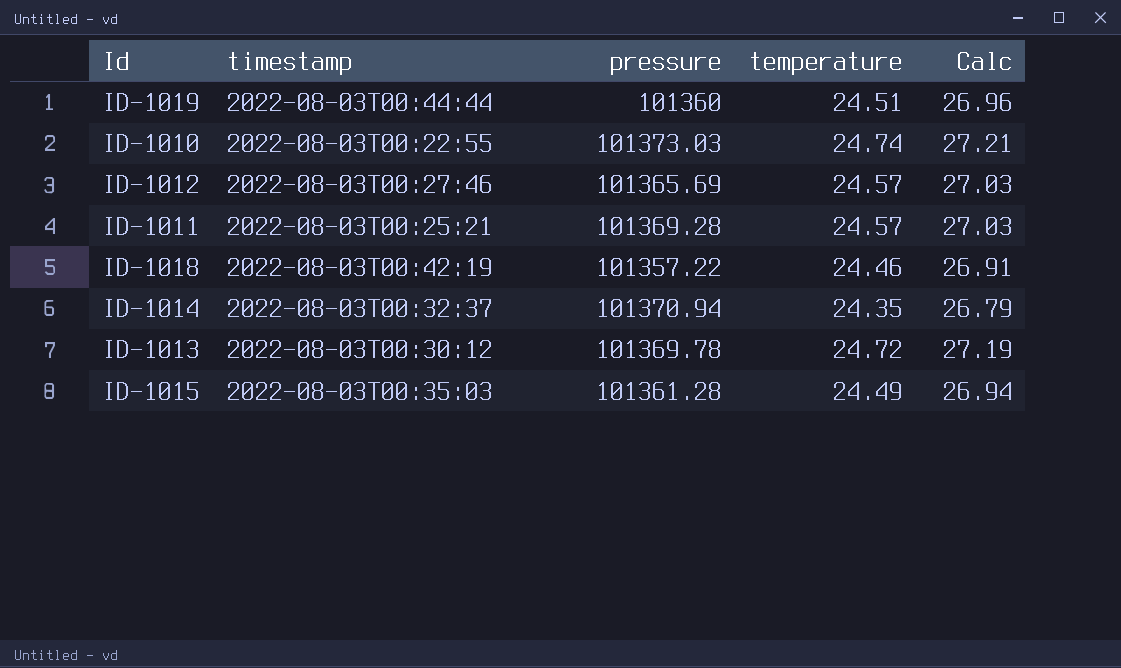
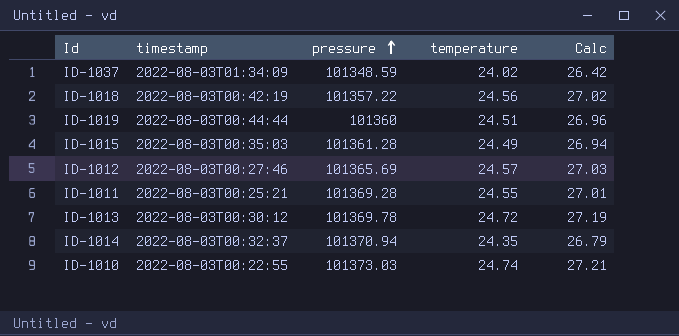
row order: none -> pressure ascending
row ID-1037: none -> 2022-08-03T01:34:09 | 101348.59 | 24.02 | 26.42
ID-1018 | temperature: 24.46 -> 24.56
ID-1018 | Calc: 26.91 -> 27.02
ID-1011 | temperature: 24.57 -> 24.55
ID-1011 | Calc: 27.03 -> 27.01

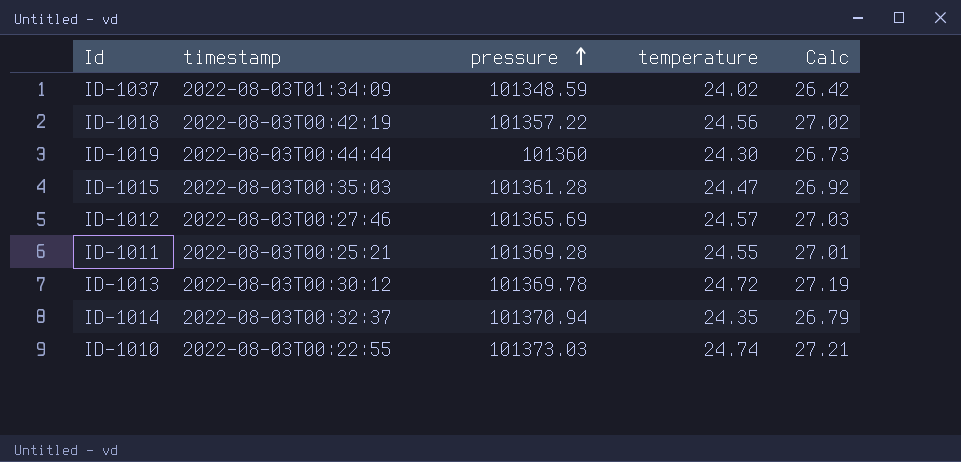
ID-1019 | temperature: 24.51 -> 24.30
ID-1019 | Calc: 26.96 -> 26.73
ID-1015 | temperature: 24.49 -> 24.47
ID-1015 | Calc: 26.94 -> 26.92

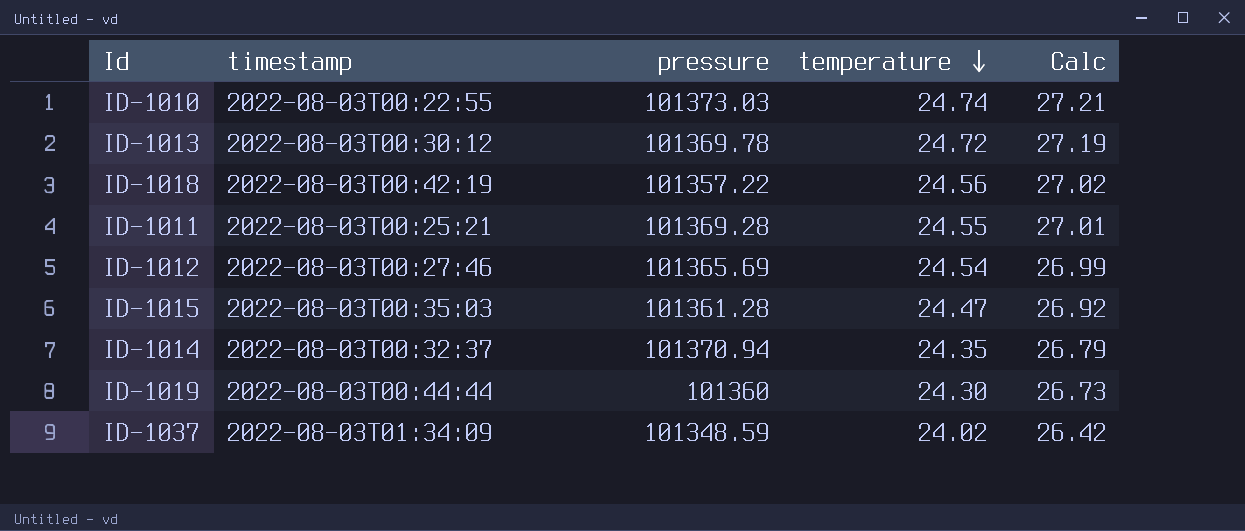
row order: pressure ascending -> temperature descending
ID-1012 | temperature: 24.57 -> 24.54
ID-1012 | Calc: 27.03 -> 26.99

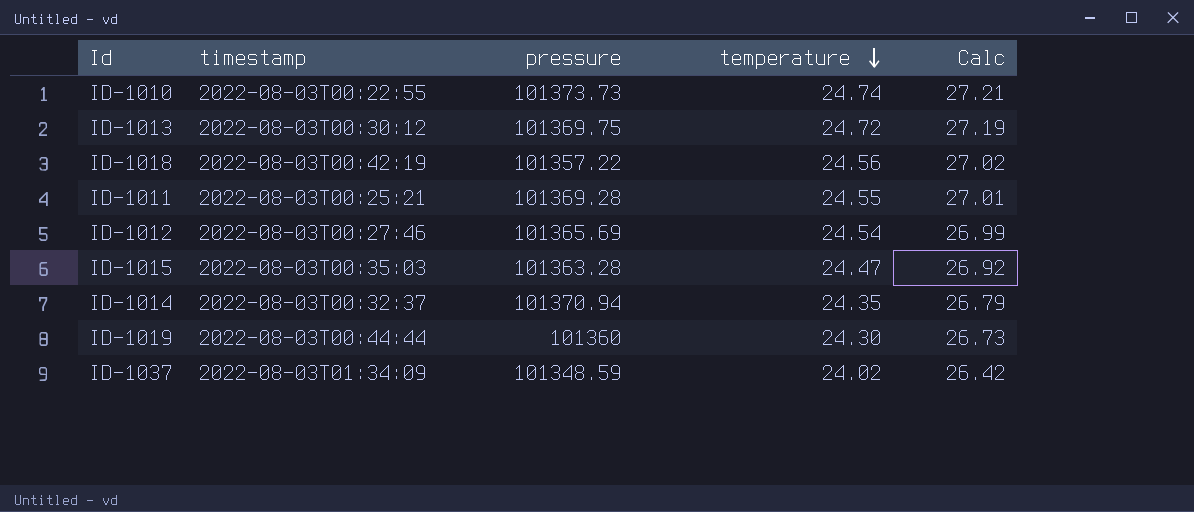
ID-1010 | pressure: 101373.03 -> 101373.73
ID-1013 | pressure: 101369.78 -> 101369.75
ID-1015 | pressure: 101361.28 -> 101363.28

